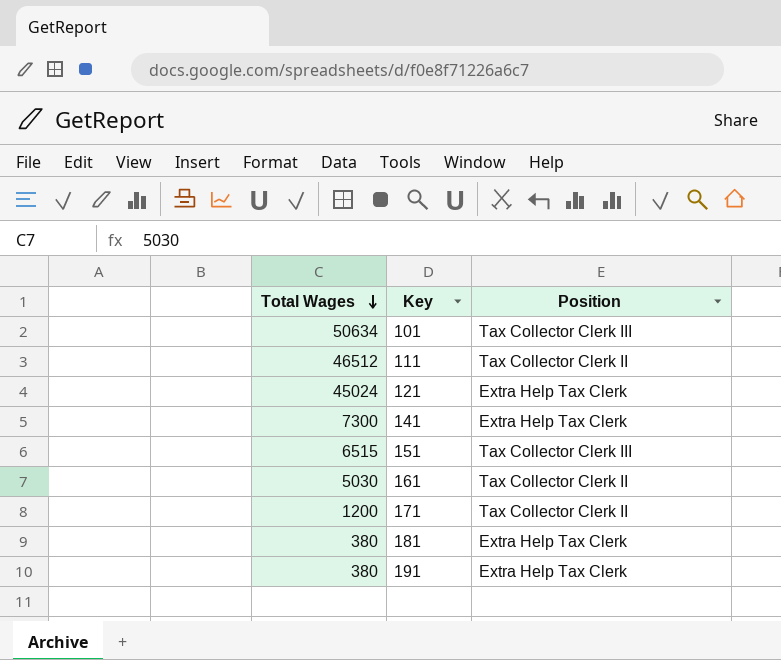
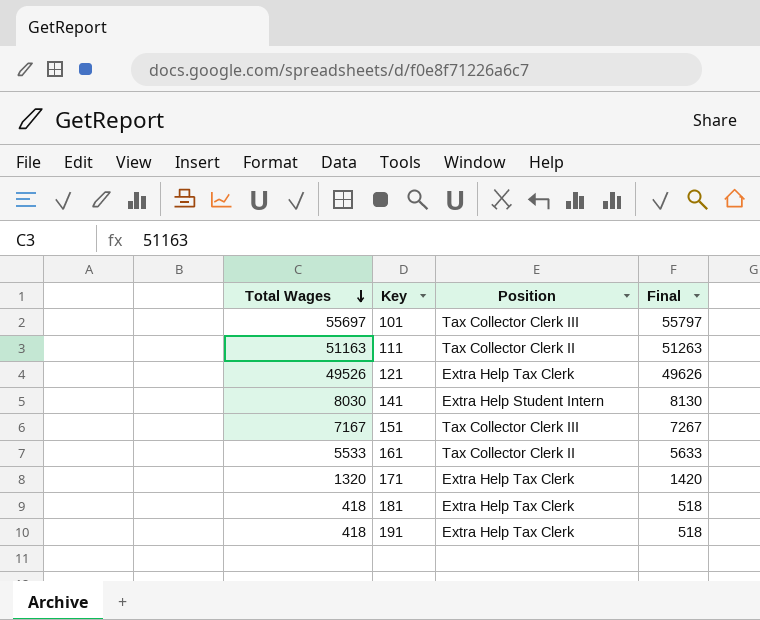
column Final | formula: none -> [Total Wages] + 100
101 | Total Wages: 50634 -> 55697
111 | Total Wages: 46512 -> 51163
121 | Total Wages: 45024 -> 49526
141 | Total Wages: 7300 -> 8030
141 | Position: Extra Help Tax Clerk -> Extra Help Student Intern
151 | Total Wages: 6515 -> 7167
161 | Total Wages: 5030 -> 5533
171 | Total Wages: 1200 -> 1320
171 | Position: Tax Collector Clerk II -> Extra Help Tax Clerk
181 | Total Wages: 380 -> 418
191 | Total Wages: 380 -> 418

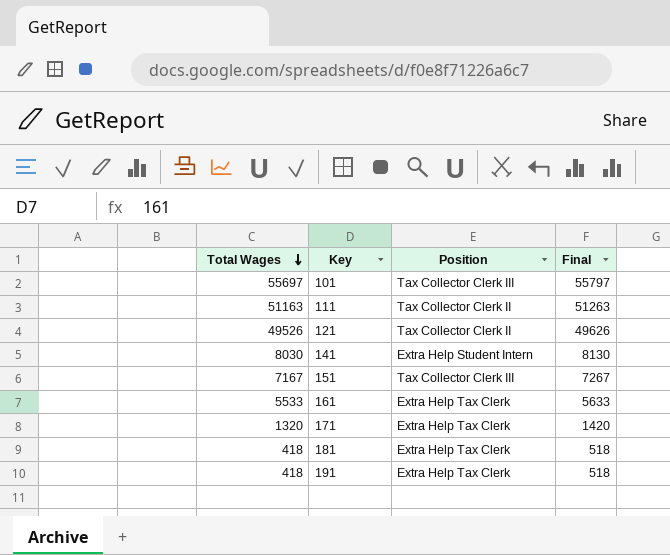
121 | Position: Extra Help Tax Clerk -> Tax Collector Clerk II
161 | Position: Tax Collector Clerk II -> Extra Help Tax Clerk

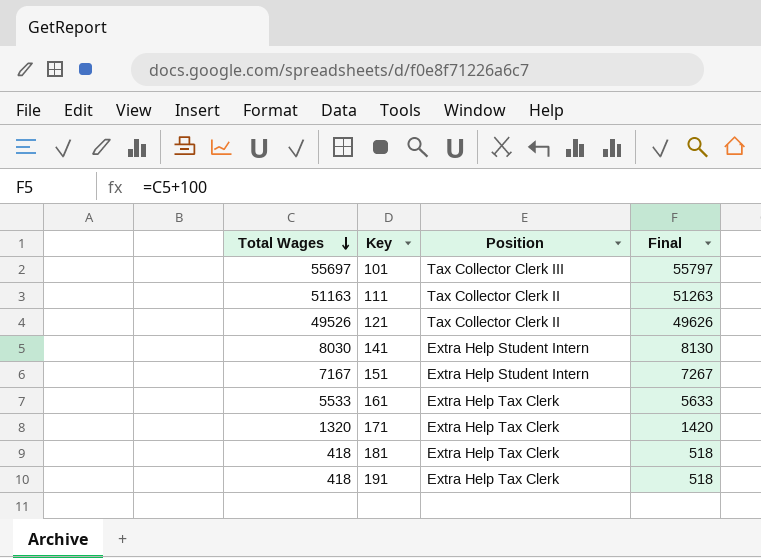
151 | Position: Tax Collector Clerk III -> Extra Help Student Intern

